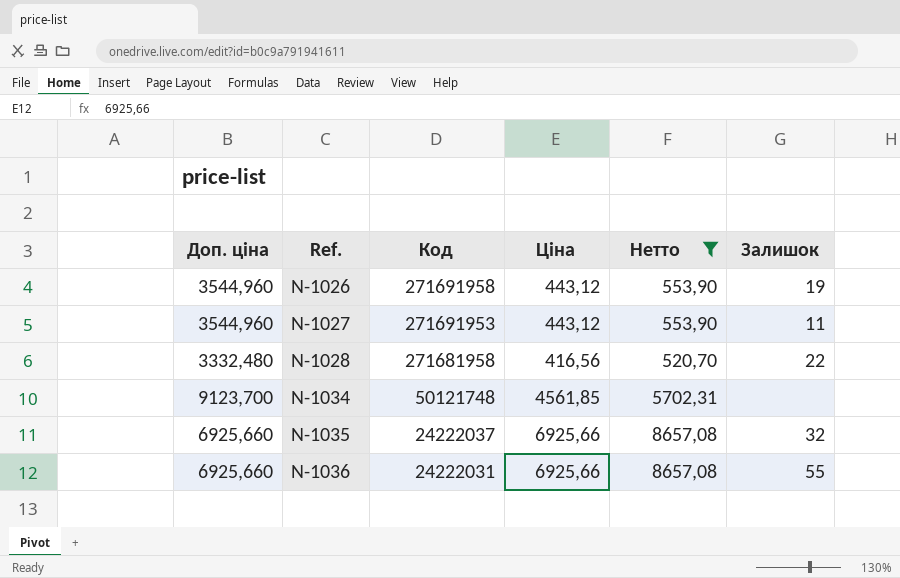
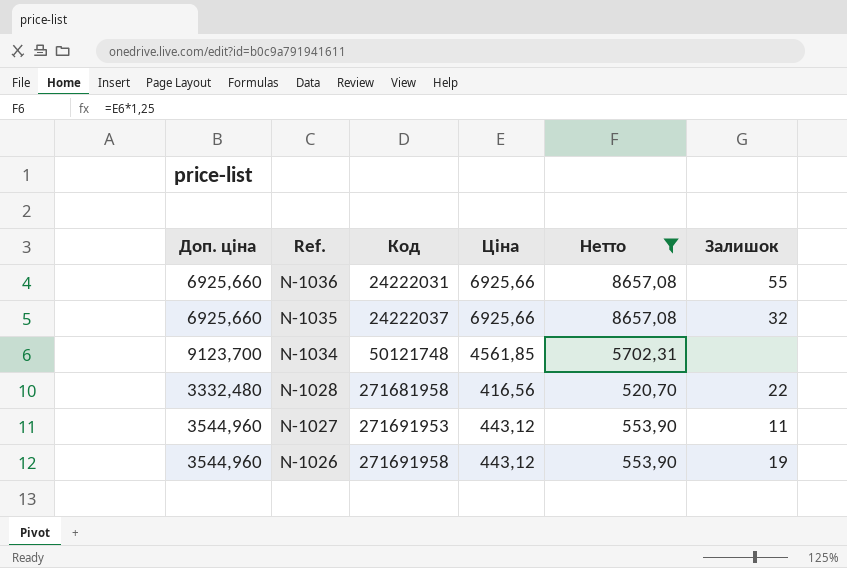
row order: Ref. ascending -> Ref. descending

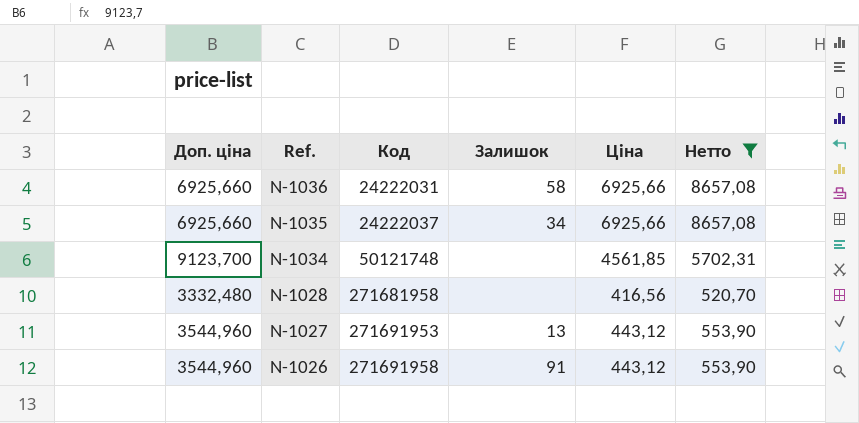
column Залишок | position: 6 -> 4
N-1036 | Залишок: 55 -> 58
N-1035 | Залишок: 32 -> 34
N-1028 | Залишок: 22 -> none
N-1027 | Залишок: 11 -> 13
N-1026 | Залишок: 19 -> 91

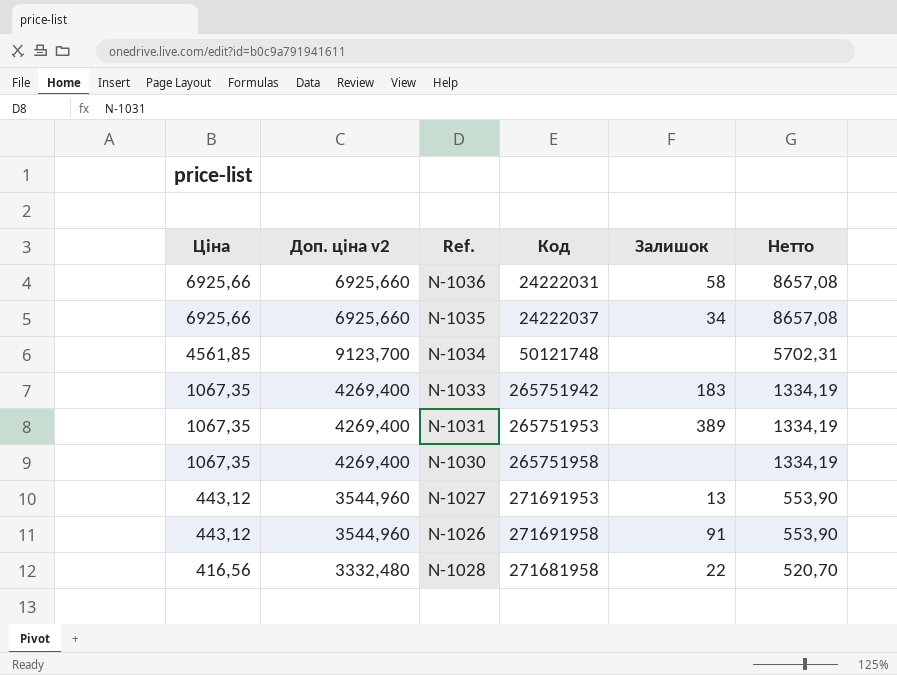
filter: Нетто != 1334,19 -> none
row order: Ref. descending -> Ціна descending
column Ціна | position: 5 -> 1
column name: Доп. ціна -> Доп. ціна v2
N-1028 | Залишок: none -> 22

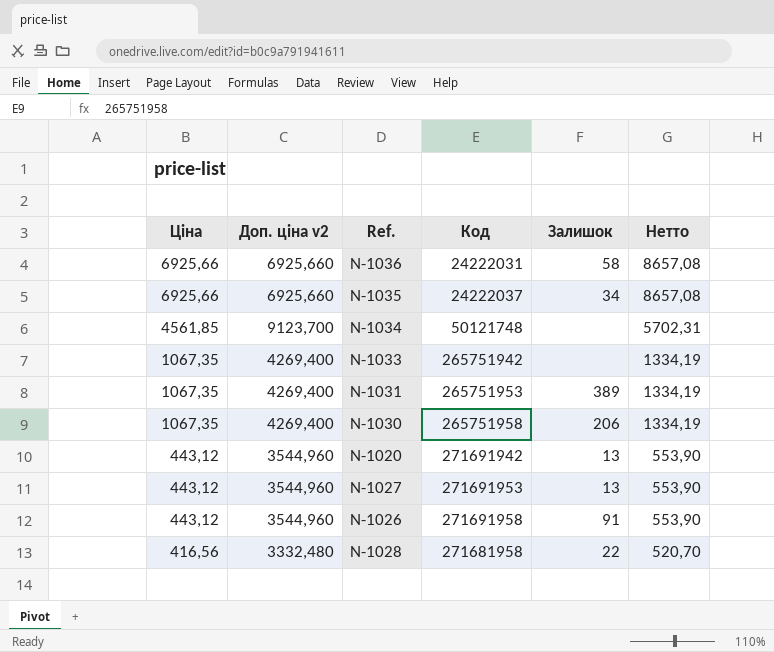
N-1033 | Залишок: 183 -> none
N-1030 | Залишок: none -> 206
row N-1020: none -> 443,12 | 3544,960 | 271691942 | 13 | 553,90

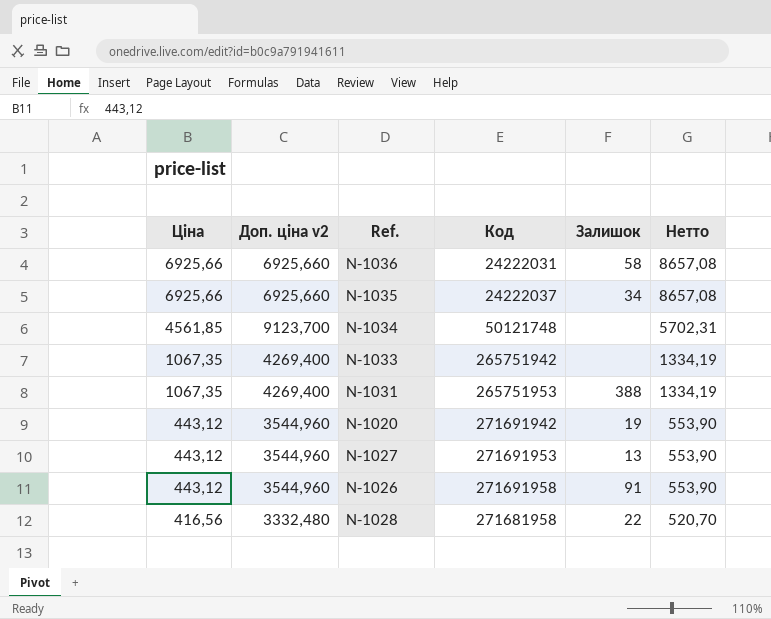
row N-1030: 1067,35 | 4269,400 | 265751958 | 206 | 1334,19 -> none
N-1031 | Залишок: 389 -> 388
N-1020 | Залишок: 13 -> 19

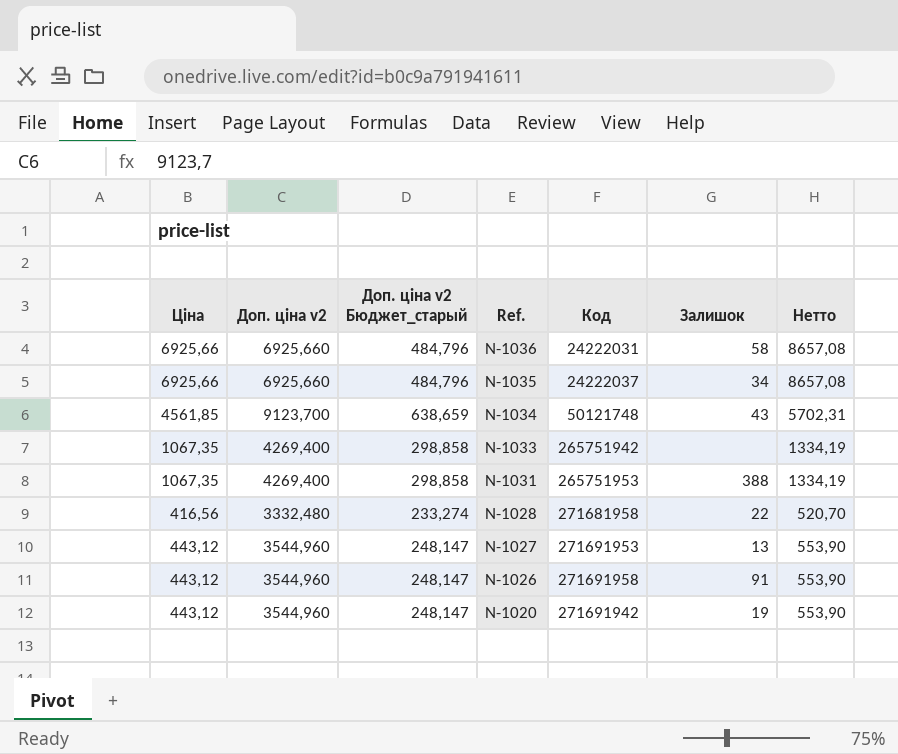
row order: Ціна descending -> Ref. descending
column Доп. ціна v2 Бюджет_старый | formula: none -> [Доп. ціна v2] * 0,07
N-1034 | Залишок: none -> 43

